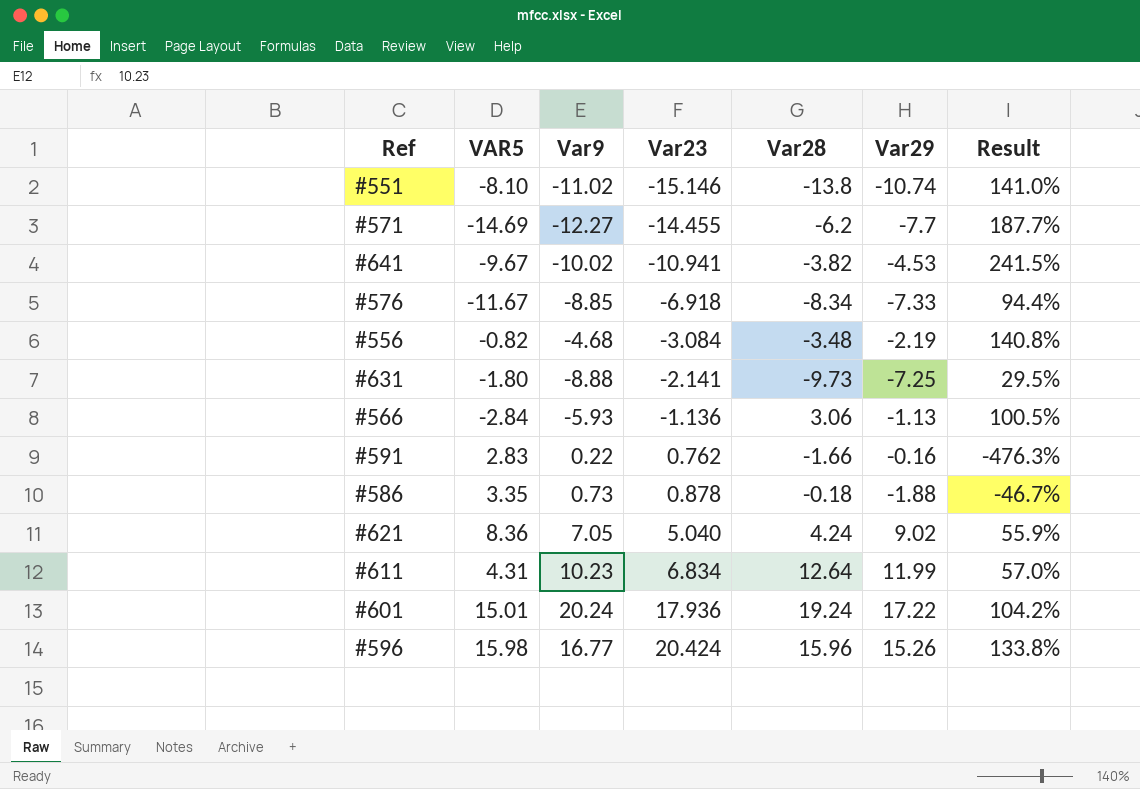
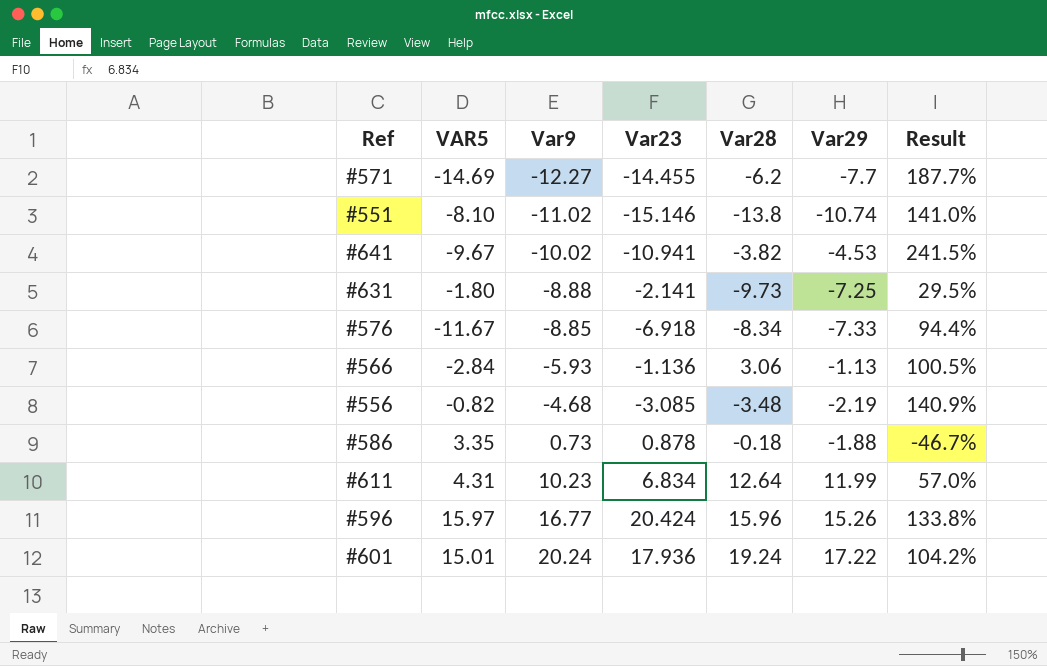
row order: Var23 ascending -> Var9 ascending
row #591: 2.83 | 0.22 | 0.762 | -1.66 | -0.16 | -476.3% -> none
row #621: 8.36 | 7.05 | 5.040 | 4.24 | 9.02 | 55.9% -> none
#556 | Var23: -3.084 -> -3.085
#556 | Result: 140.8% -> 140.9%
#596 | VAR5: 15.98 -> 15.97

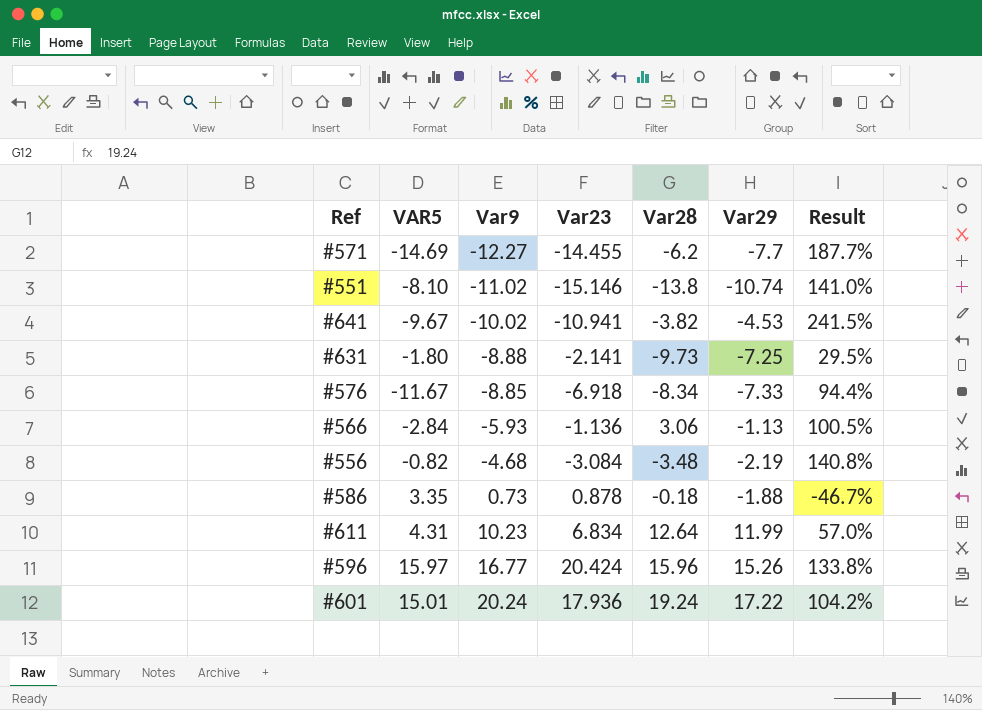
#556 | Var23: -3.085 -> -3.084
#556 | Result: 140.9% -> 140.8%

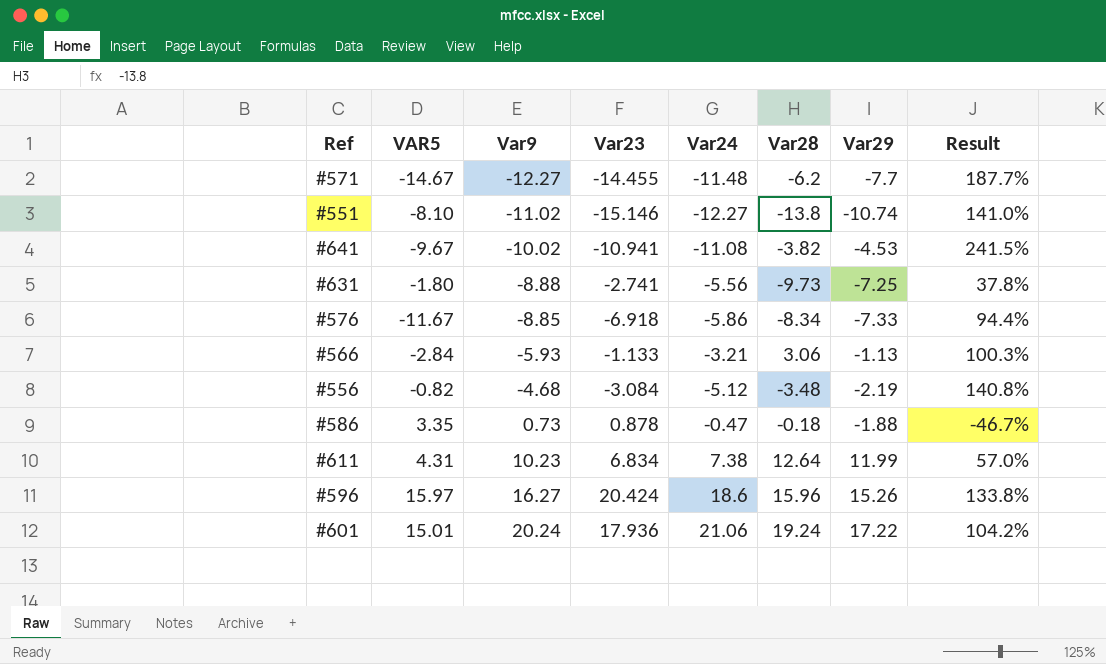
column Var24 | position: none -> 5
#571 | VAR5: -14.69 -> -14.67
#631 | Var23: -2.141 -> -2.741
#631 | Result: 29.5% -> 37.8%
#566 | Var23: -1.136 -> -1.133
#566 | Result: 100.5% -> 100.3%
#596 | Var9: 16.77 -> 16.27

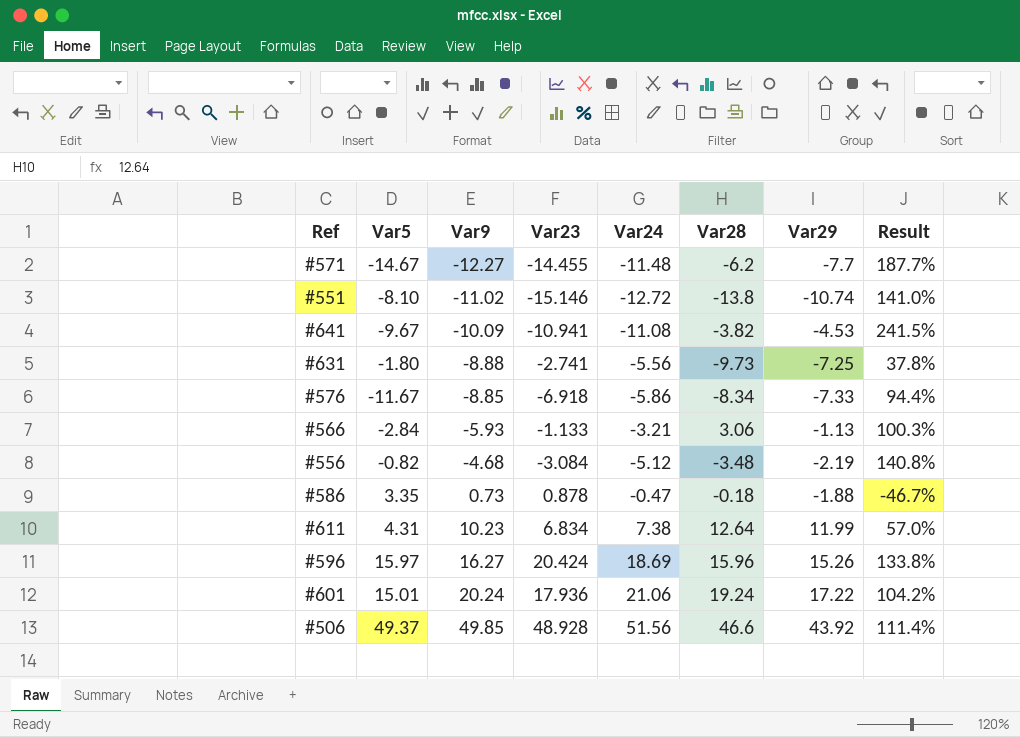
column name: VAR5 -> Var5
#551 | Var24: -12.27 -> -12.72
#641 | Var9: -10.02 -> -10.09
#596 | Var24: 18.6 -> 18.69
row #506: none -> 49.37 | 49.85 | 48.928 | 51.56 | 46.6 | 43.92 | 111.4%

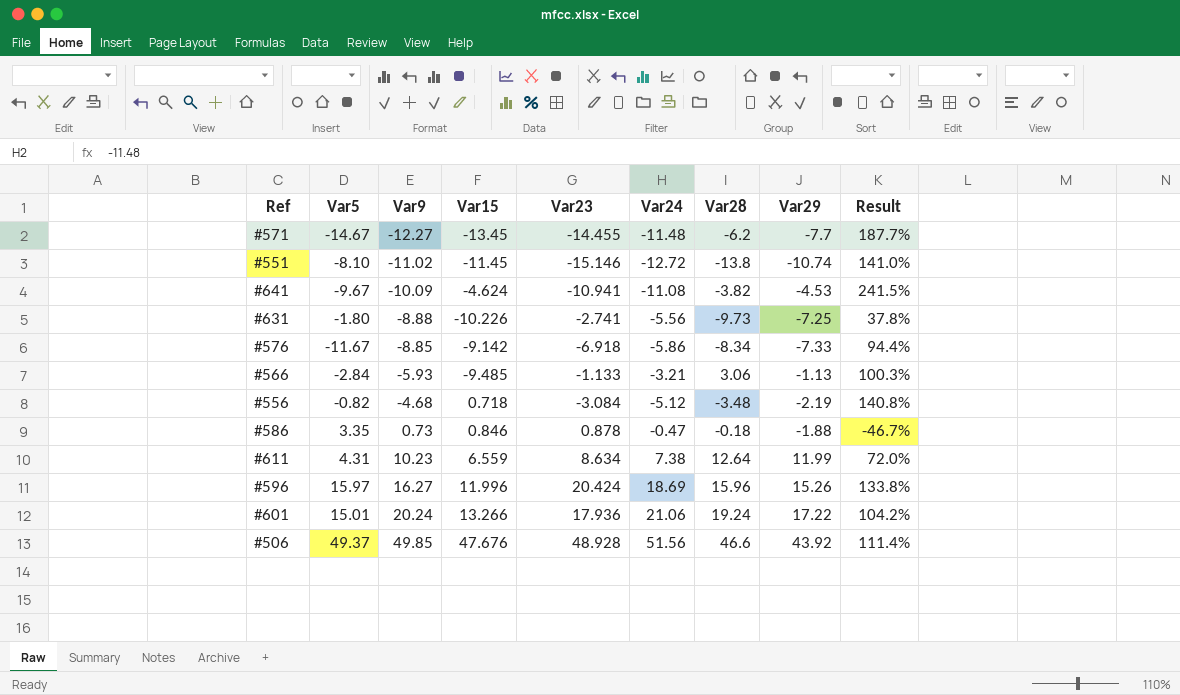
column Var15 | position: none -> 4
#611 | Var23: 6.834 -> 8.634
#611 | Result: 57.0% -> 72.0%

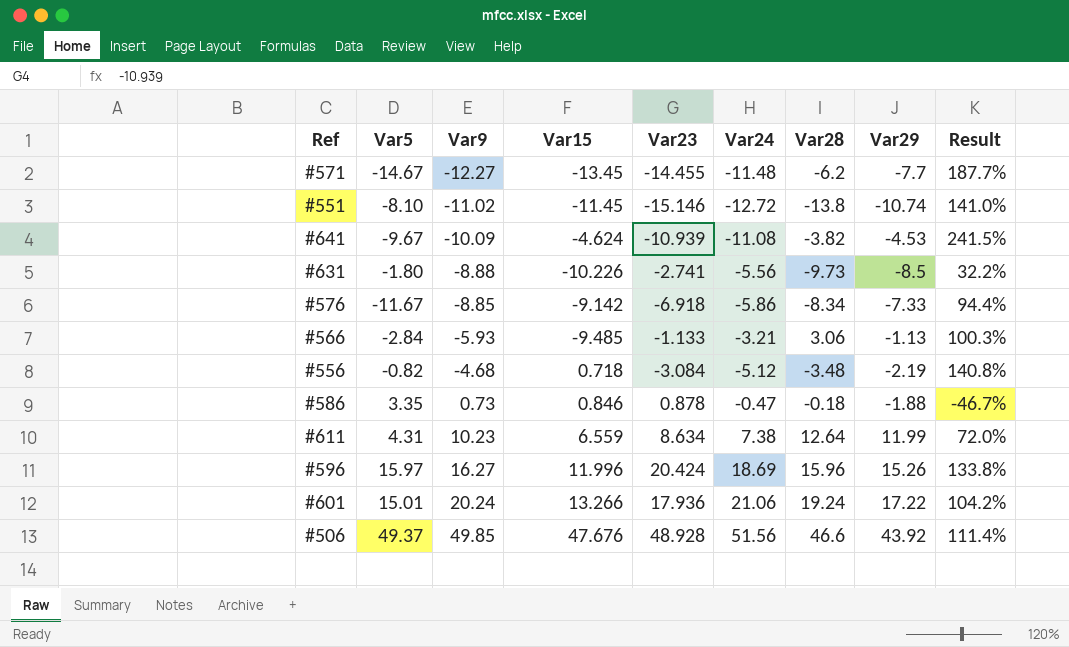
#641 | Var23: -10.941 -> -10.939
#631 | Var29: -7.25 -> -8.5
#631 | Result: 37.8% -> 32.2%

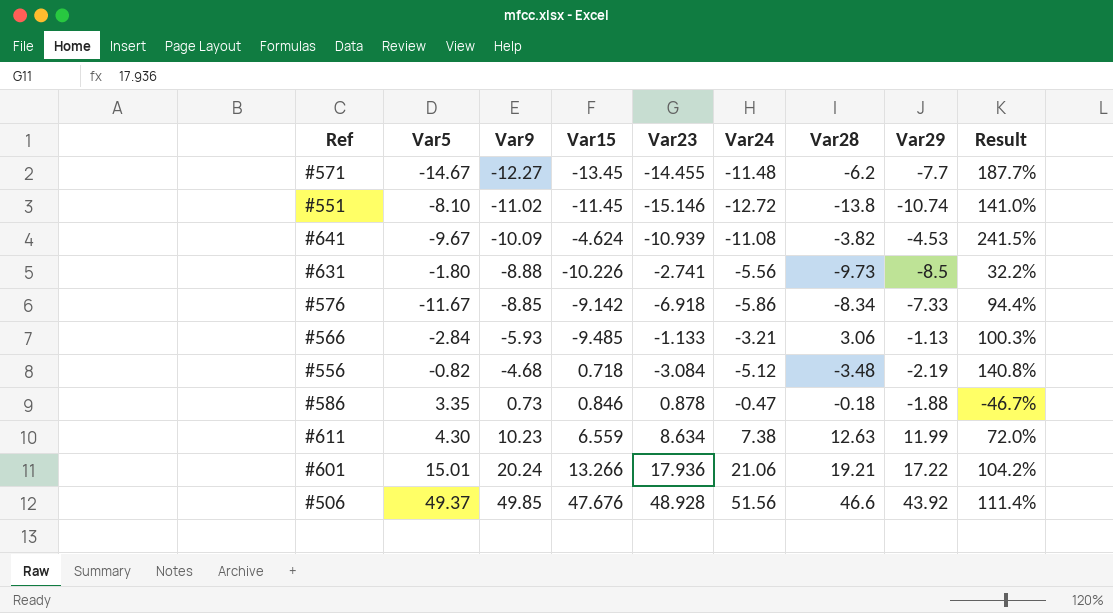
row #596: 15.97 | 16.27 | 11.996 | 20.424 | 18.69 | 15.96 | 15.26 | 133.8% -> none
#611 | Var5: 4.31 -> 4.30
#611 | Var28: 12.64 -> 12.63
#601 | Var28: 19.24 -> 19.21

